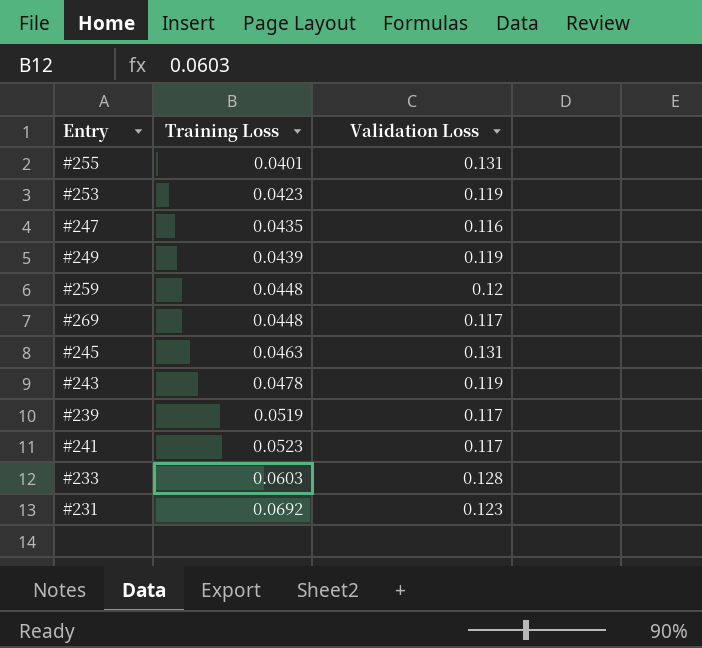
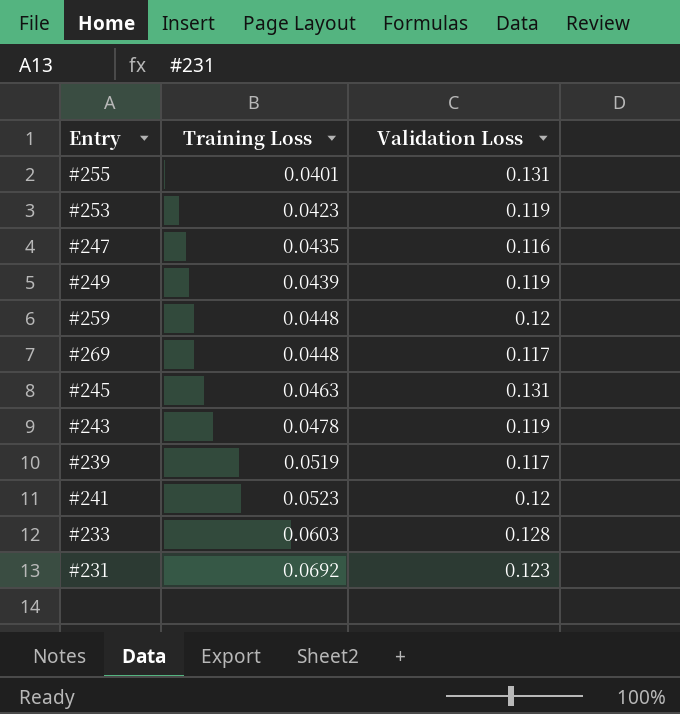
#241 | Validation Loss: 0.117 -> 0.12

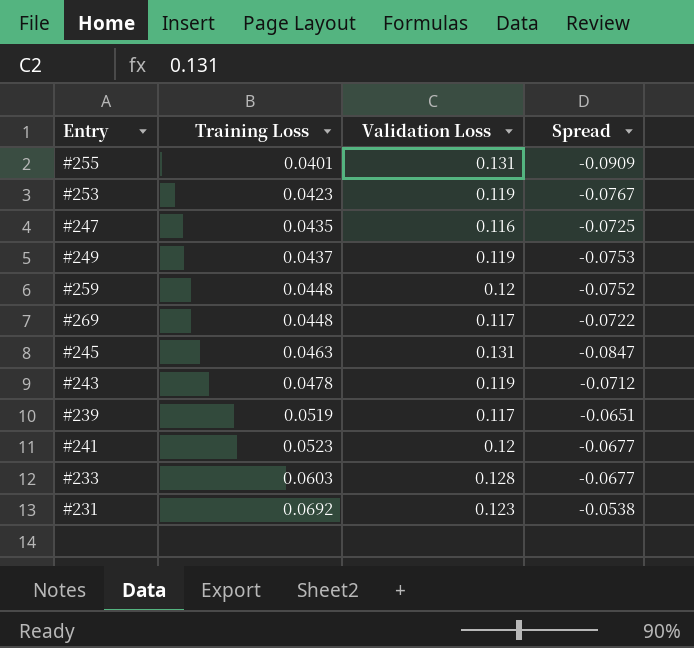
column Spread | formula: none -> [Training Loss] - [Validation Loss]
#249 | Training Loss: 0.0439 -> 0.0437

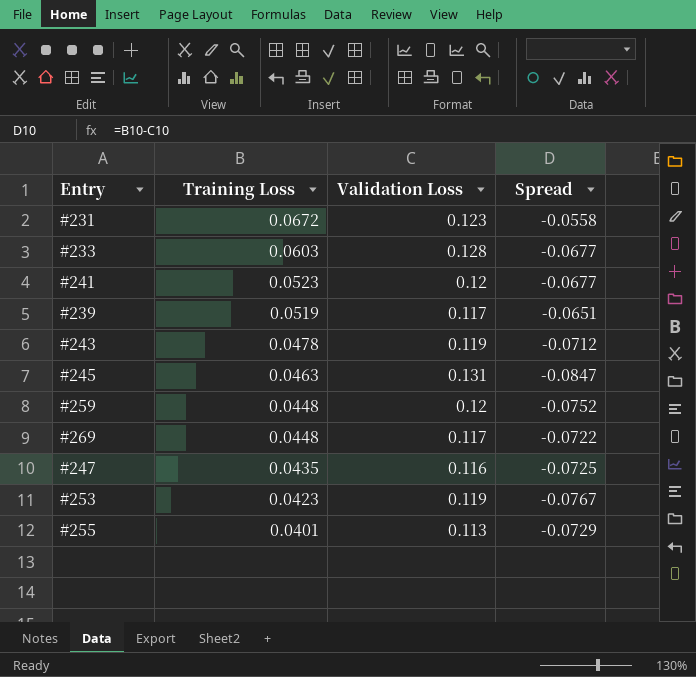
row order: Training Loss ascending -> Training Loss descending
row #249: 0.0437 | 0.119 | -0.0753 -> none
#231 | Training Loss: 0.0692 -> 0.0672
#231 | Spread: -0.0538 -> -0.0558
#255 | Validation Loss: 0.131 -> 0.113
#255 | Spread: -0.0909 -> -0.0729

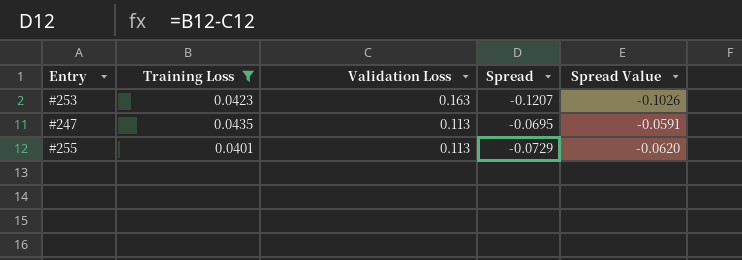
filter: none -> Training Loss <= 0.0435
row order: Training Loss descending -> Validation Loss descending
column Spread Value | formula: none -> [Spread] * 0.85
#253 | Validation Loss: 0.119 -> 0.163
#253 | Spread: -0.0767 -> -0.1207
#247 | Validation Loss: 0.116 -> 0.113
#247 | Spread: -0.0725 -> -0.0695

